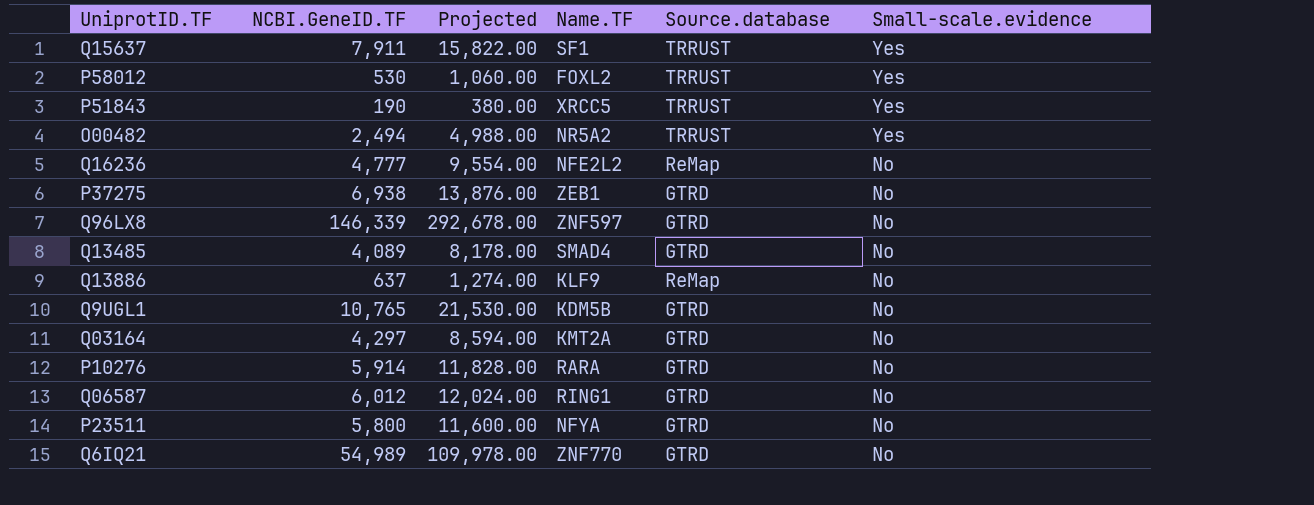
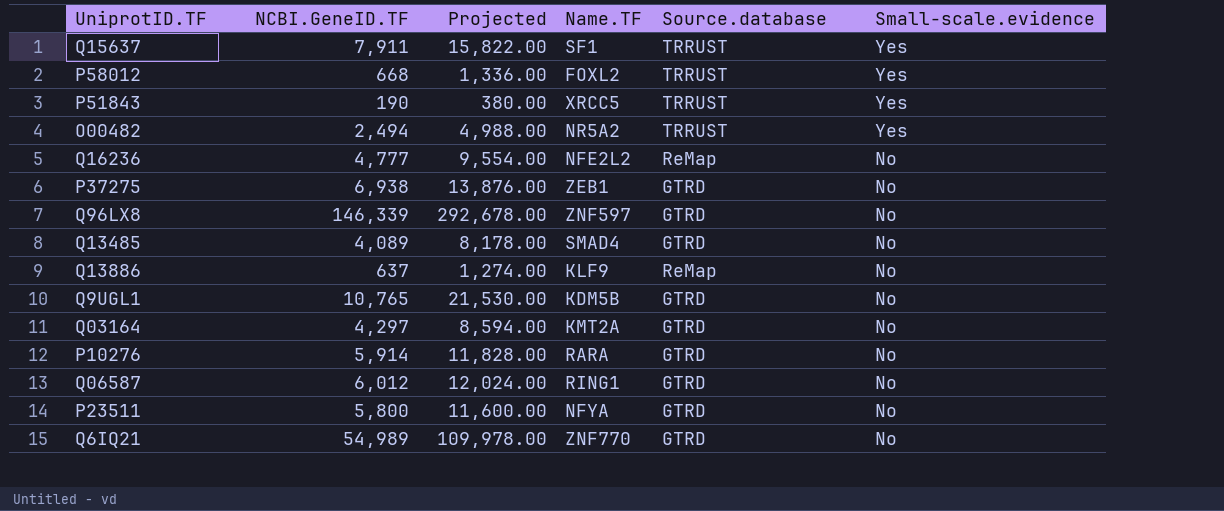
P58012 | NCBI.GeneID.TF: 530 -> 668
P58012 | Projected: 1,060.00 -> 1,336.00

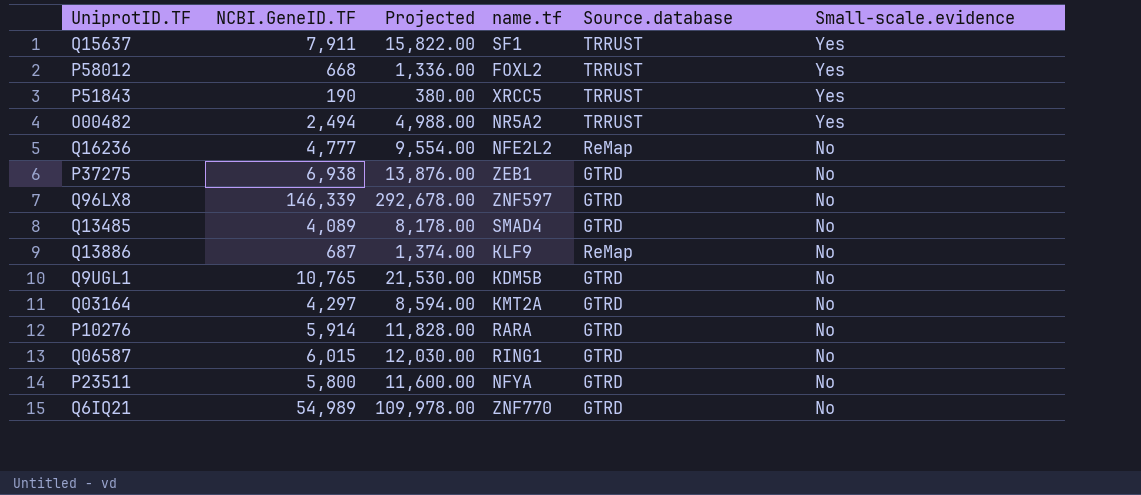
column name: Name.TF -> name.tf
Q13886 | NCBI.GeneID.TF: 637 -> 687
Q13886 | Projected: 1,274.00 -> 1,374.00
Q06587 | NCBI.GeneID.TF: 6,012 -> 6,015
Q06587 | Projected: 12,024.00 -> 12,030.00

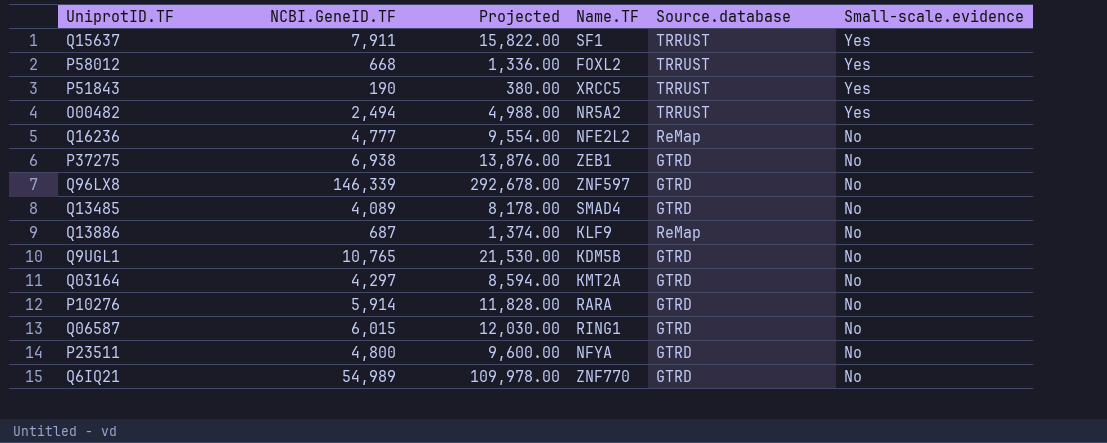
column name: name.tf -> Name.TF
P23511 | NCBI.GeneID.TF: 5,800 -> 4,800
P23511 | Projected: 11,600.00 -> 9,600.00

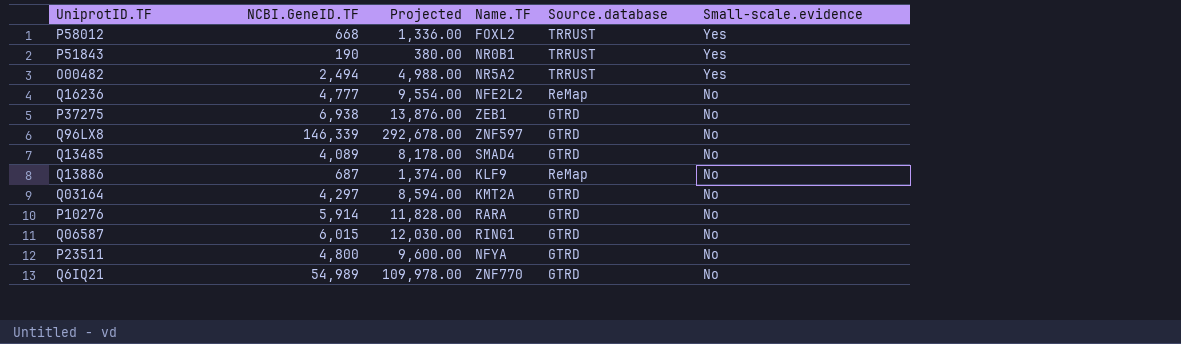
row Q15637: 7,911 | 15,822.00 | SF1 | TRRUST | Yes -> none
row Q9UGL1: 10,765 | 21,530.00 | KDM5B | GTRD | No -> none
P51843 | Name.TF: XRCC5 -> NR0B1

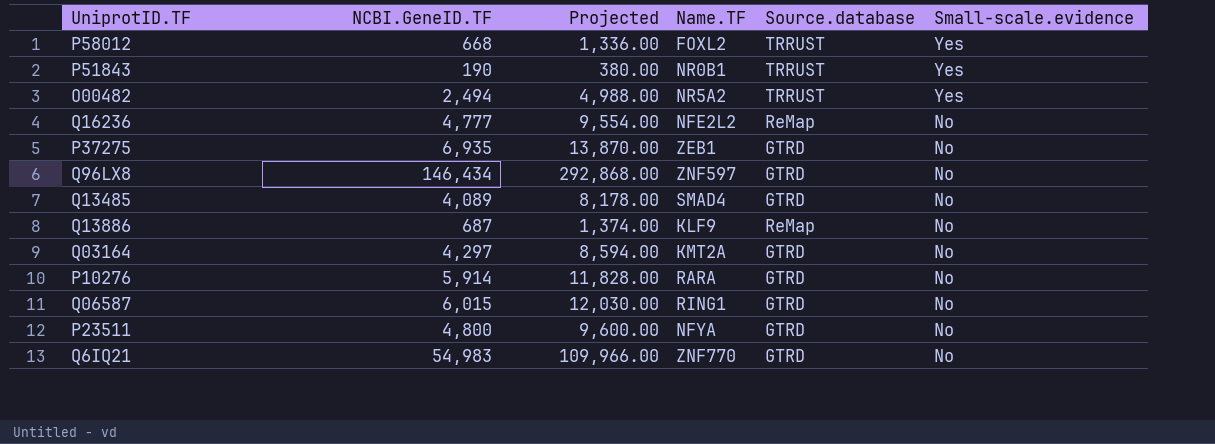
P37275 | NCBI.GeneID.TF: 6,938 -> 6,935
P37275 | Projected: 13,876.00 -> 13,870.00
Q96LX8 | NCBI.GeneID.TF: 146,339 -> 146,434
Q96LX8 | Projected: 292,678.00 -> 292,868.00
Q6IQ21 | NCBI.GeneID.TF: 54,989 -> 54,983
Q6IQ21 | Projected: 109,978.00 -> 109,966.00

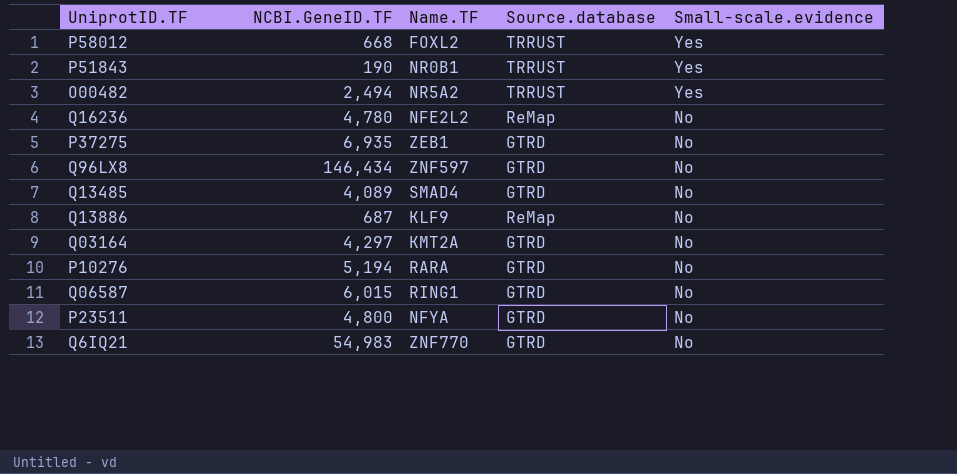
column Projected | formula: [NCBI.GeneID.TF] * 2 -> none
Q16236 | NCBI.GeneID.TF: 4,777 -> 4,780
P10276 | NCBI.GeneID.TF: 5,914 -> 5,194

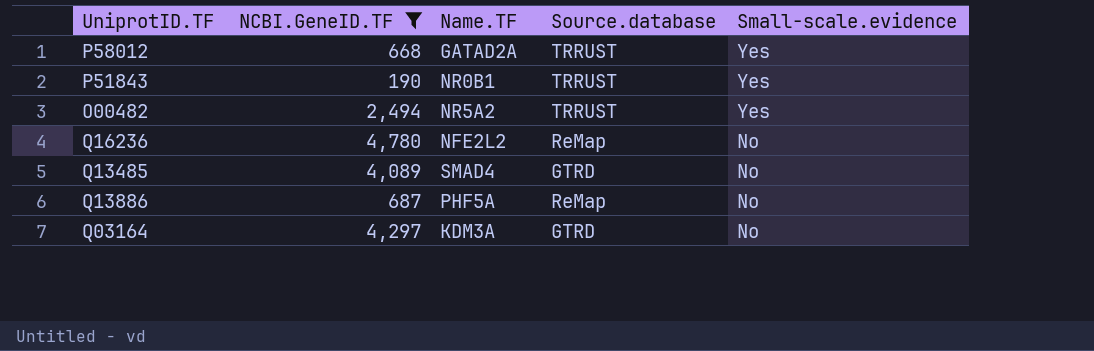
filter: none -> NCBI.GeneID.TF <= 4,780
P58012 | Name.TF: FOXL2 -> GATAD2A
Q13886 | Name.TF: KLF9 -> PHF5A
Q03164 | Name.TF: KMT2A -> KDM3A

